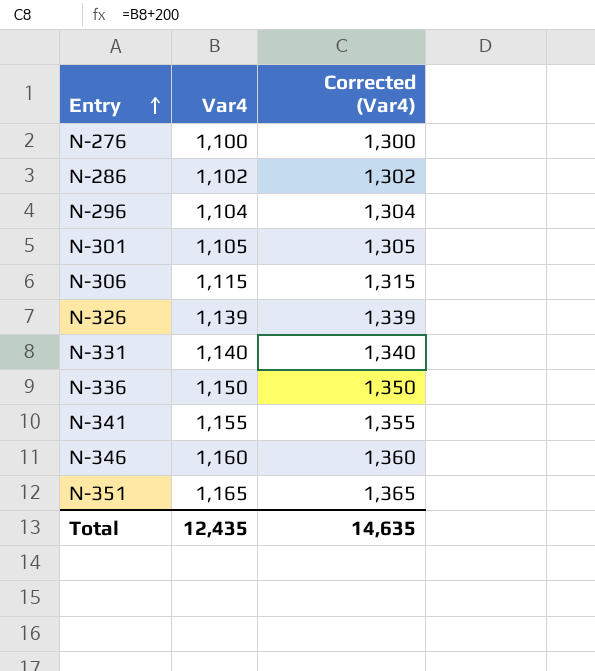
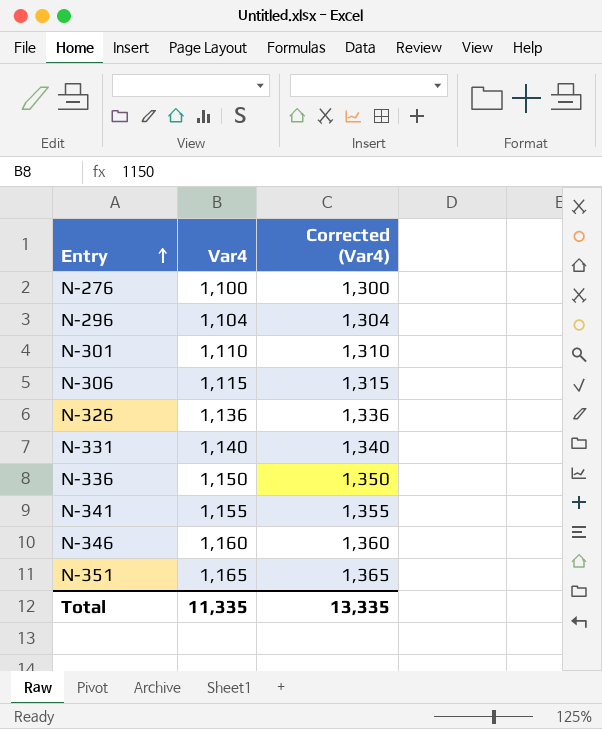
row N-286: 1,102 | 1,302 -> none
N-301 | Var4: 1,105 -> 1,110
N-301 | Corrected (Var4): 1,305 -> 1,310
N-326 | Var4: 1,139 -> 1,136
N-326 | Corrected (Var4): 1,339 -> 1,336
Total | Var4: 12,435 -> 11,335
Total | Corrected (Var4): 14,635 -> 13,335

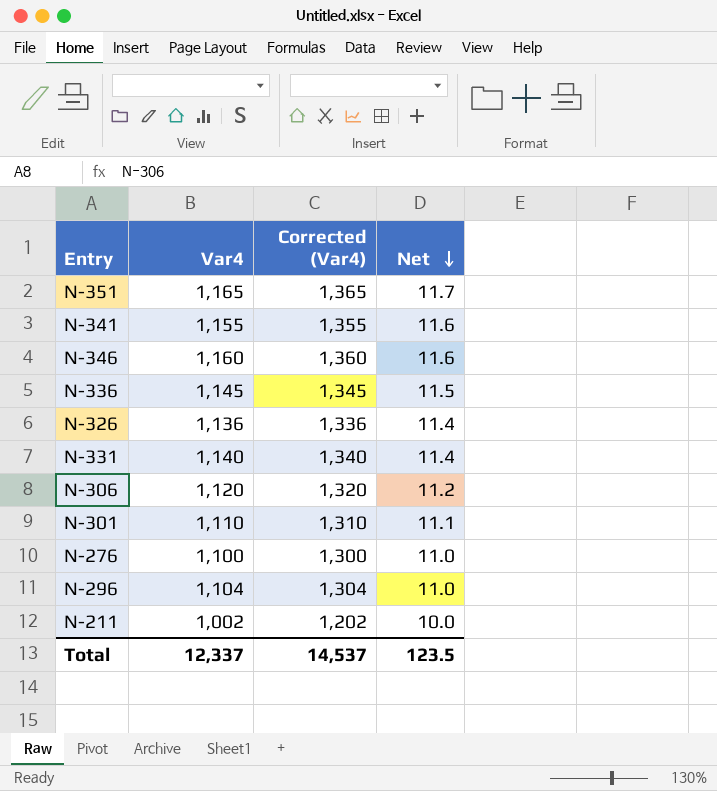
row order: Entry ascending -> Net descending
column Net | formula: none -> [Var4] * 0.01
N-336 | Var4: 1,150 -> 1,145
N-336 | Corrected (Var4): 1,350 -> 1,345
N-306 | Var4: 1,115 -> 1,120
N-306 | Corrected (Var4): 1,315 -> 1,320
row N-211: none -> 1,002 | 1,202 | 10.0
Total | Var4: 11,335 -> 12,337
Total | Corrected (Var4): 13,335 -> 14,537

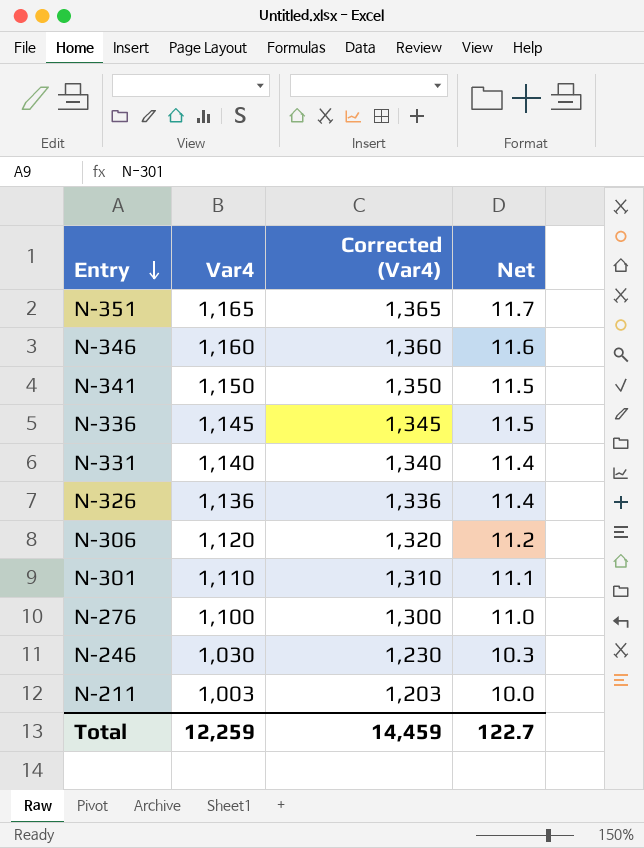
row order: Net descending -> Entry descending
row N-296: 1,104 | 1,304 | 11.0 -> none
N-341 | Var4: 1,155 -> 1,150
N-341 | Corrected (Var4): 1,355 -> 1,350
N-341 | Net: 11.6 -> 11.5
row N-246: none -> 1,030 | 1,230 | 10.3
N-211 | Var4: 1,002 -> 1,003
N-211 | Corrected (Var4): 1,202 -> 1,203
Total | Var4: 12,337 -> 12,259
Total | Corrected (Var4): 14,537 -> 14,459
Total | Net: 123.5 -> 122.7

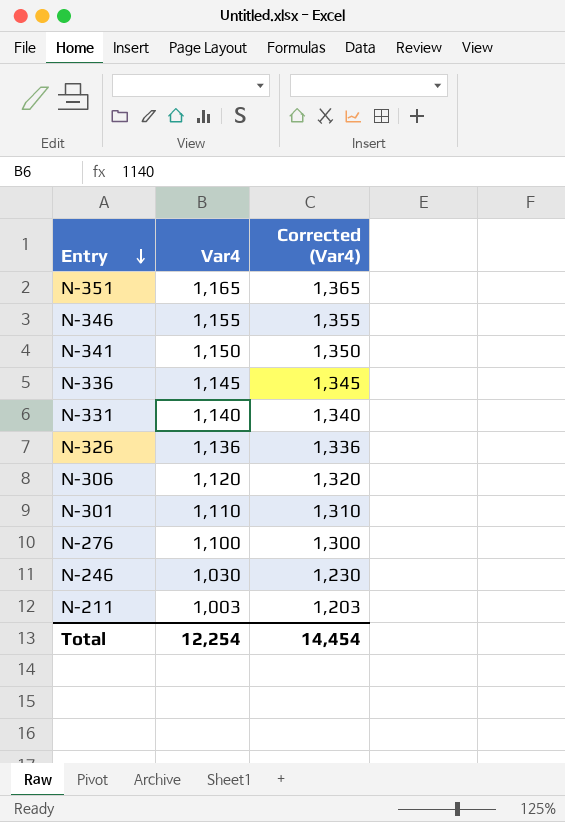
column Net | formula: [Var4] * 0.01 -> none
N-346 | Var4: 1,160 -> 1,155
N-346 | Corrected (Var4): 1,360 -> 1,355
Total | Var4: 12,259 -> 12,254
Total | Corrected (Var4): 14,459 -> 14,454

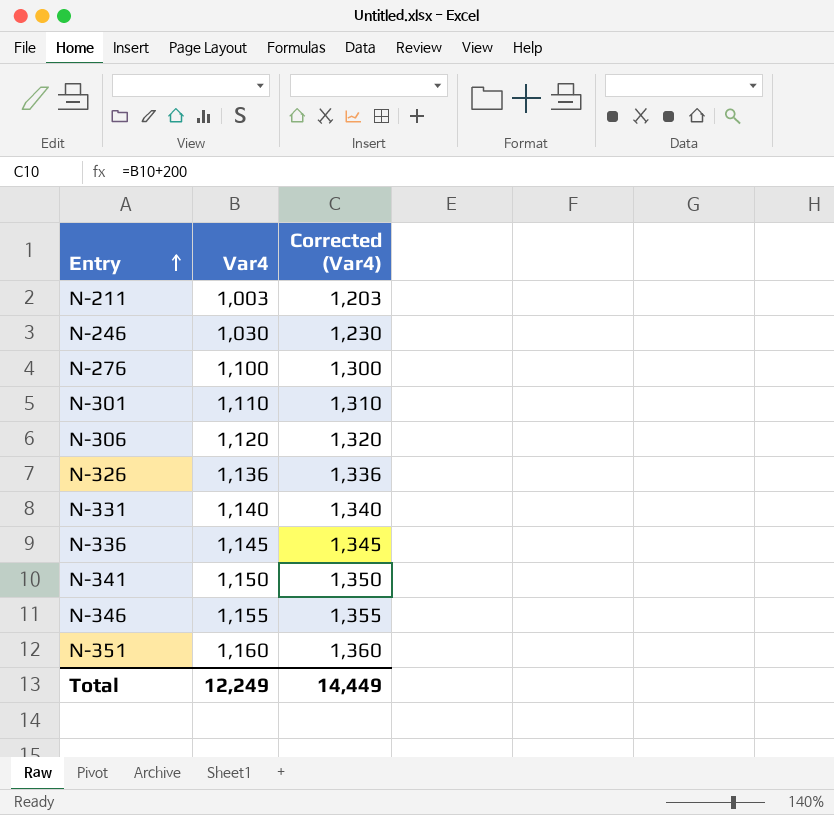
row order: Entry descending -> Entry ascending
N-351 | Var4: 1,165 -> 1,160
N-351 | Corrected (Var4): 1,365 -> 1,360
Total | Var4: 12,254 -> 12,249
Total | Corrected (Var4): 14,454 -> 14,449

